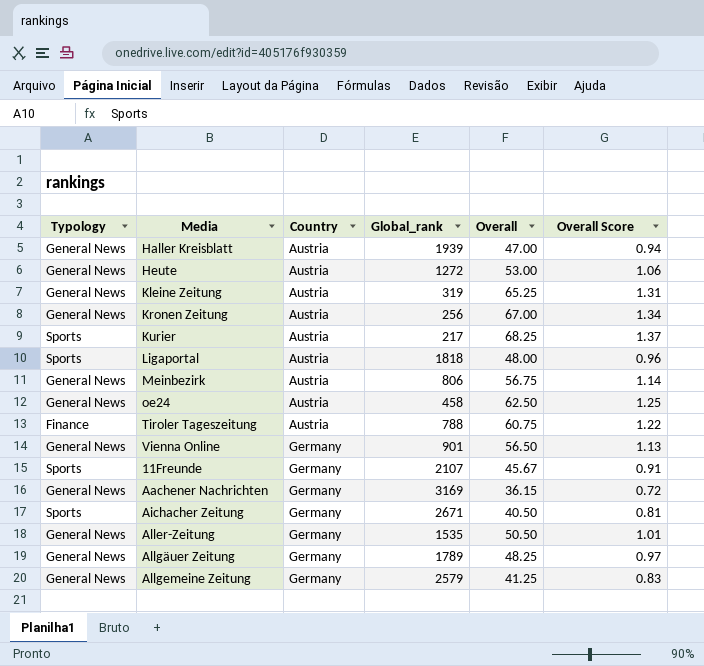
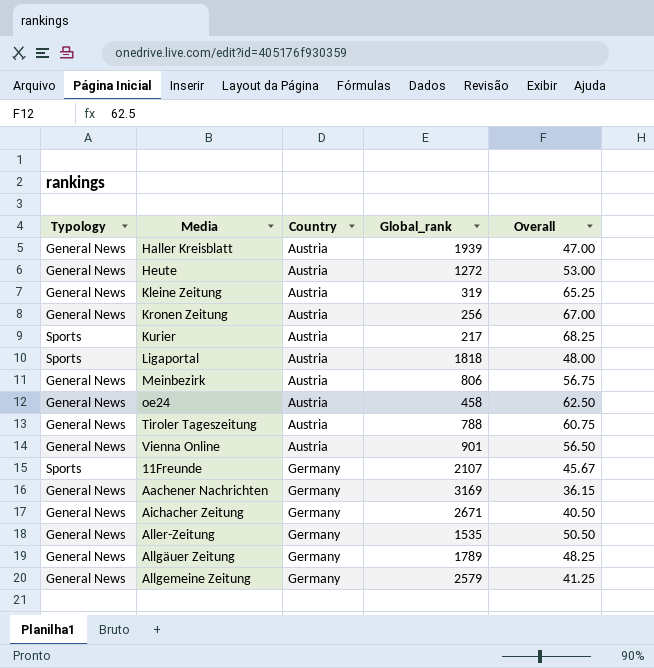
column Overall Score | formula: [Overall] * 0.02 -> none
Tiroler Tageszeitung | Typology: Finance -> General News
Vienna Online | Country: Germany -> Austria
Aichacher Zeitung | Typology: Sports -> General News

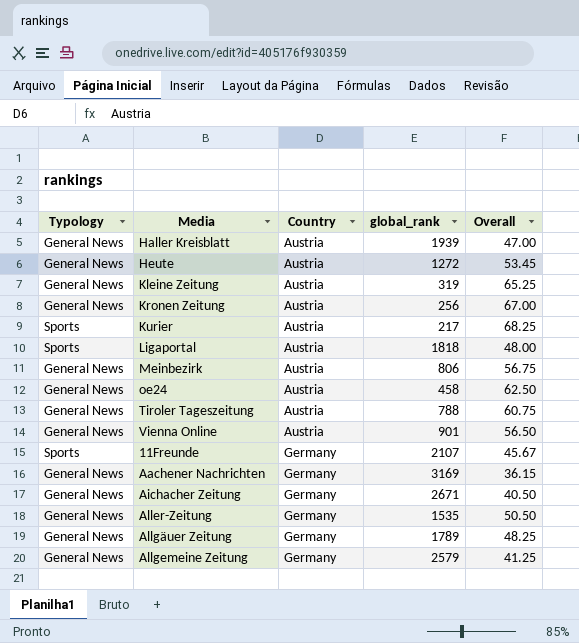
column name: Global_rank -> global_rank
Heute | Overall: 53.00 -> 53.45

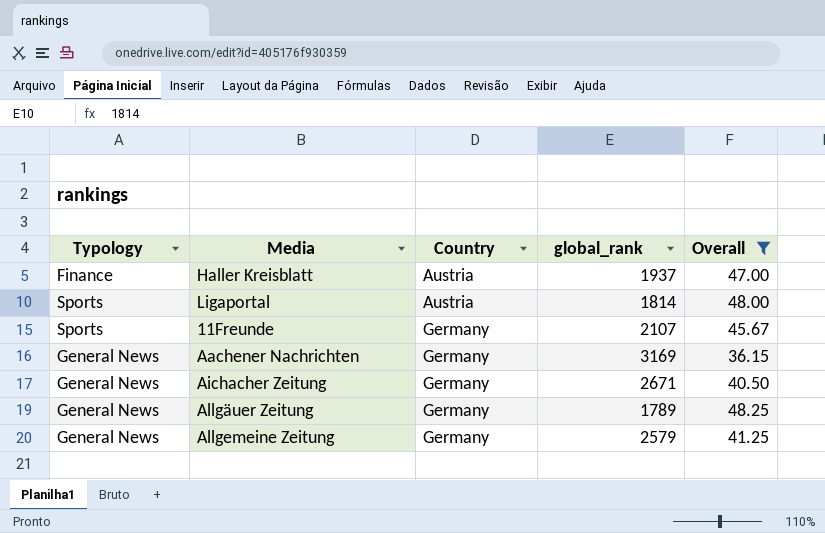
filter: none -> Overall <= 48.25
Haller Kreisblatt | Typology: General News -> Finance
Haller Kreisblatt | global_rank: 1939 -> 1937
Ligaportal | global_rank: 1818 -> 1814

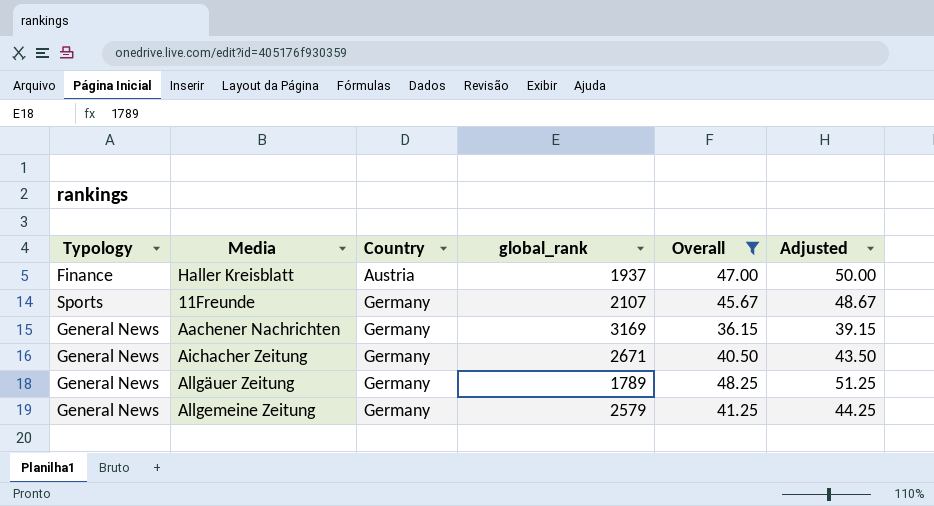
column Adjusted | formula: none -> [Overall] + 3
row Ligaportal: Sports | Austria | 1814 | 48.00 -> none

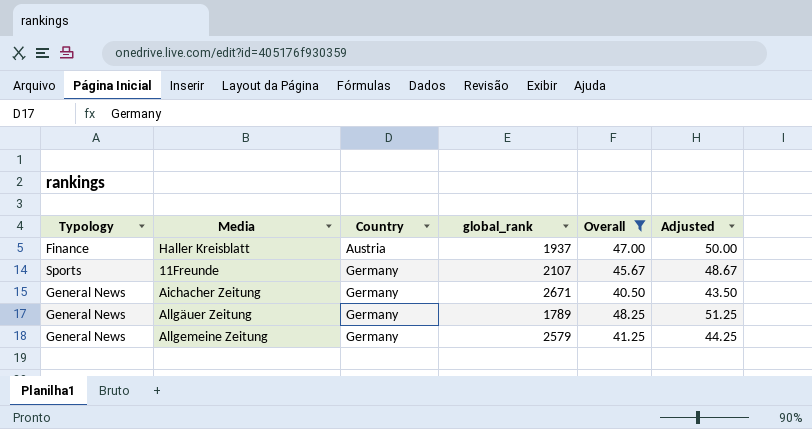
row Aachener Nachrichten: General News | Germany | 3169 | 36.15 | 39.15 -> none

